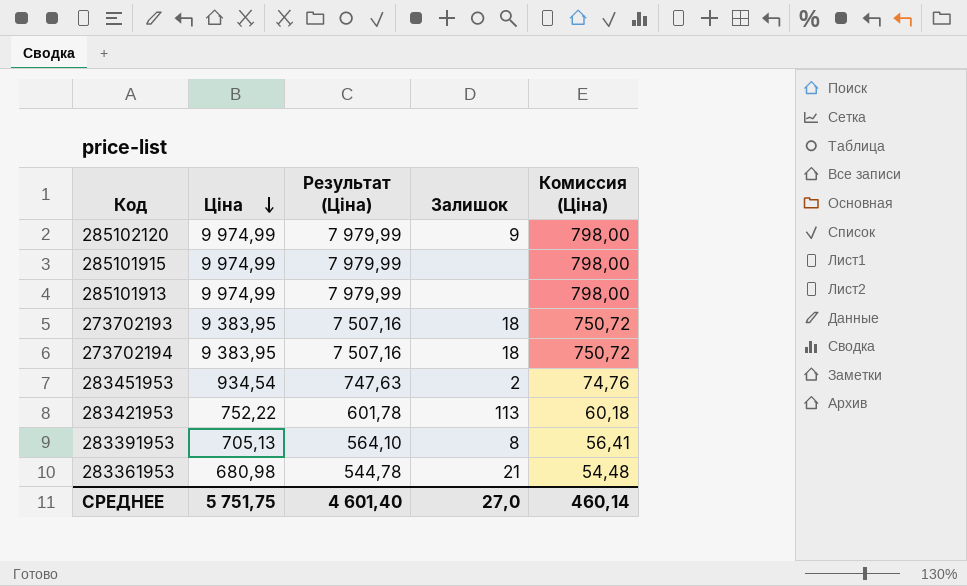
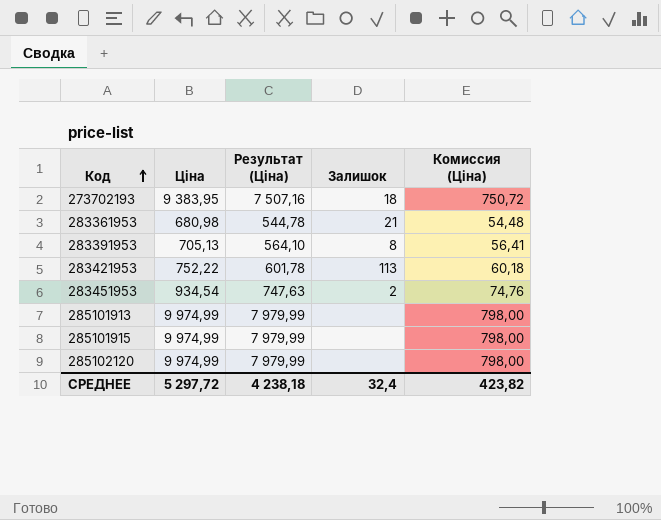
row order: Ціна descending -> Код ascending
row 273702194: 9 383,95 | 7 507,16 | 18 | 750,72 -> none
285102120 | Залишок: 9 -> none
СРЕДНЕЕ | Ціна: 5 751,75 -> 5 297,72
СРЕДНЕЕ | Результат (Ціна): 4 601,40 -> 4 238,18
СРЕДНЕЕ | Залишок: 27,0 -> 32,4
СРЕДНЕЕ | Комиссия (Ціна): 460,14 -> 423,82

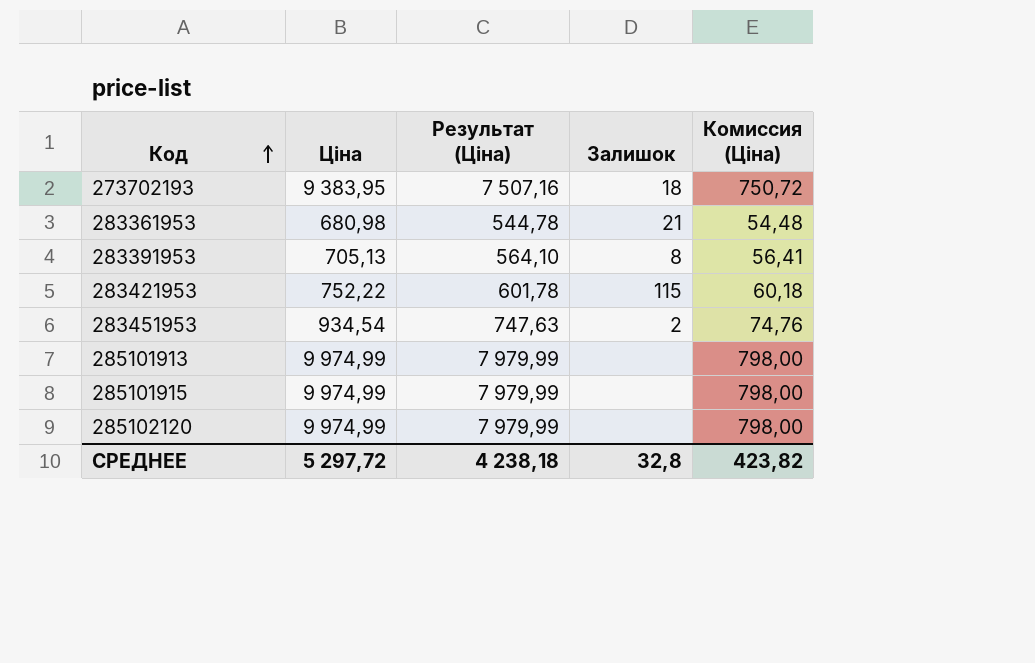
283421953 | Залишок: 113 -> 115
СРЕДНЕЕ | Залишок: 32,4 -> 32,8

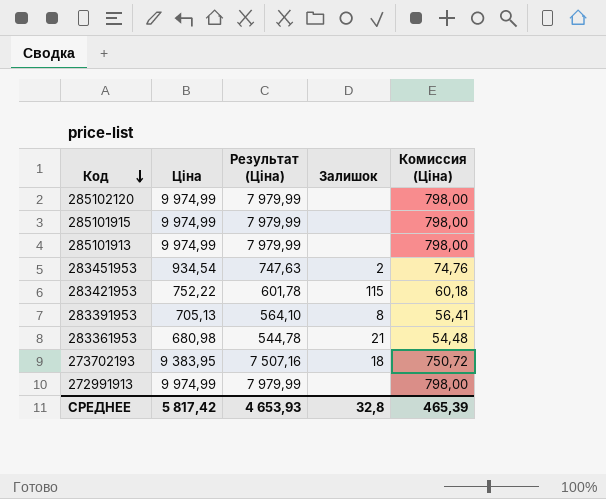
row order: Код ascending -> Код descending
row 272991913: none -> 9 974,99 | 7 979,99 | none | 798,00
СРЕДНЕЕ | Ціна: 5 297,72 -> 5 817,42
СРЕДНЕЕ | Результат (Ціна): 4 238,18 -> 4 653,93
СРЕДНЕЕ | Комиссия (Ціна): 423,82 -> 465,39

